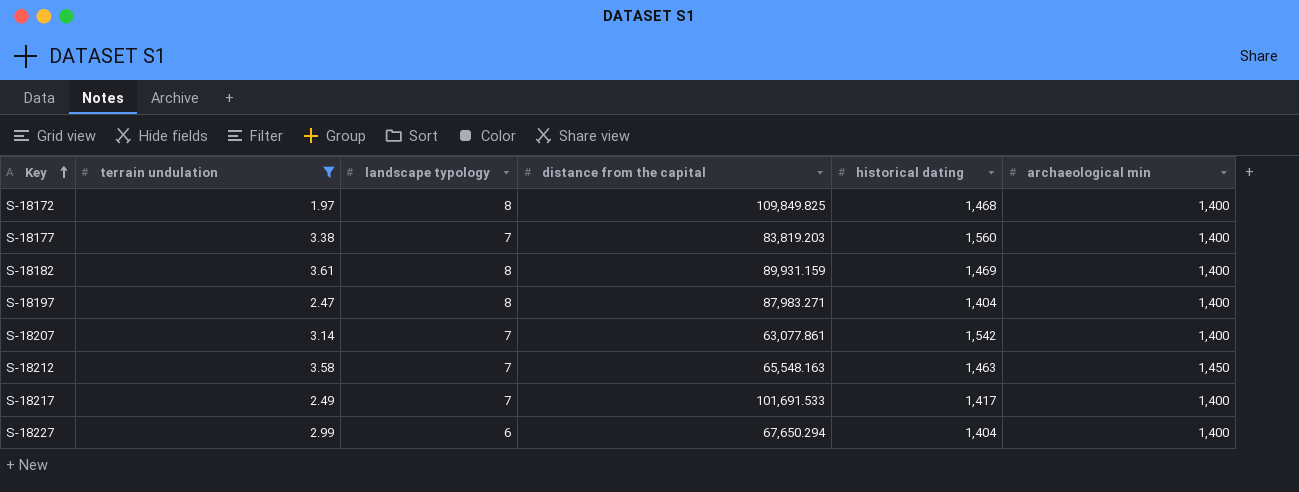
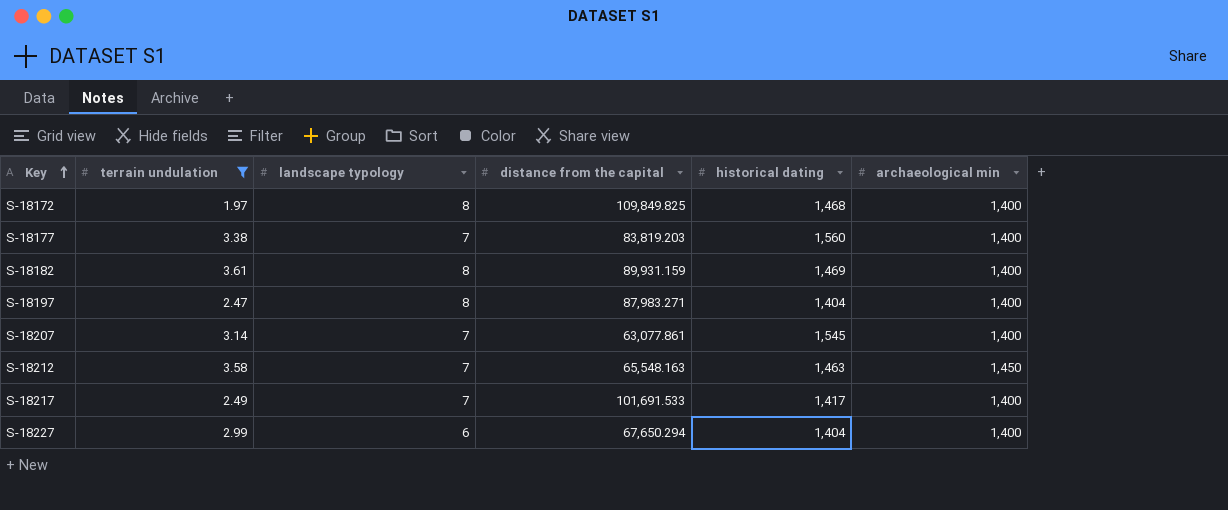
S-18207 | historical dating: 1,542 -> 1,545

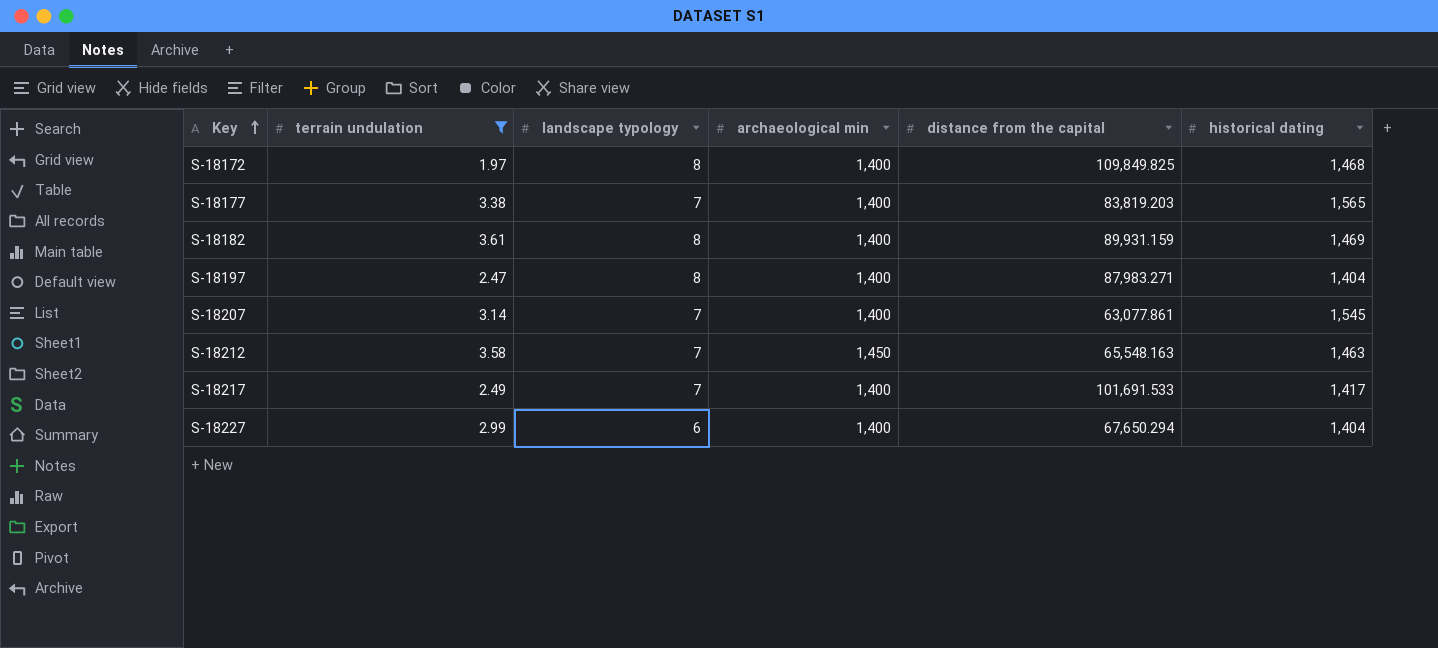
column archaeological min | position: 6 -> 4
S-18177 | historical dating: 1,560 -> 1,565

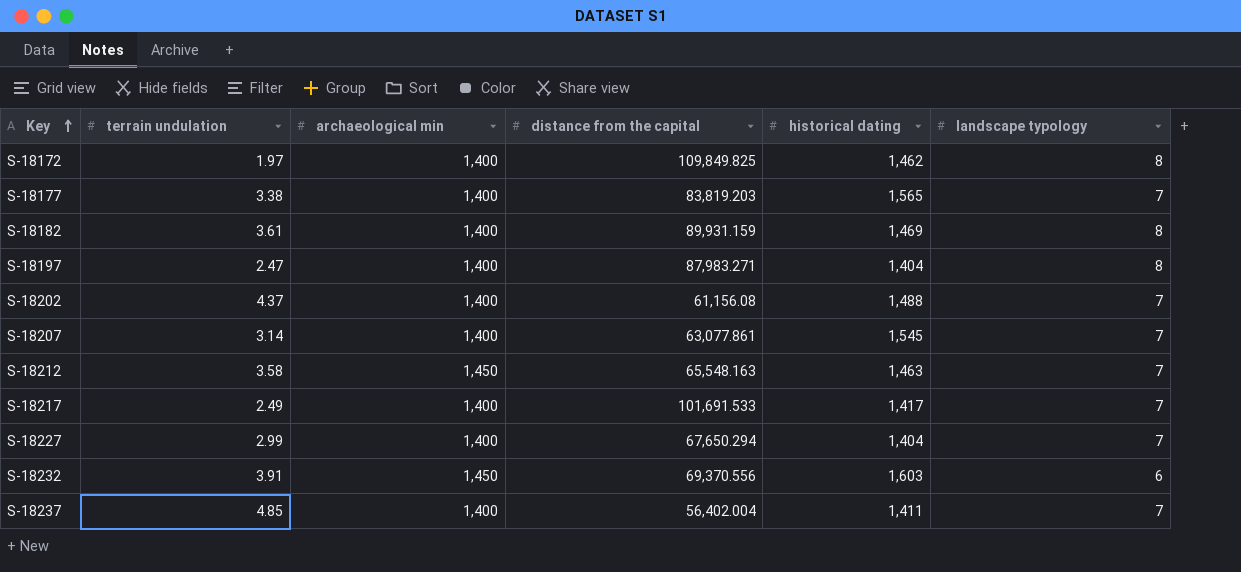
filter: terrain undulation <= 3.61 -> none
column landscape typology | position: 3 -> 6
S-18172 | historical dating: 1,468 -> 1,462
S-18227 | landscape typology: 6 -> 7

